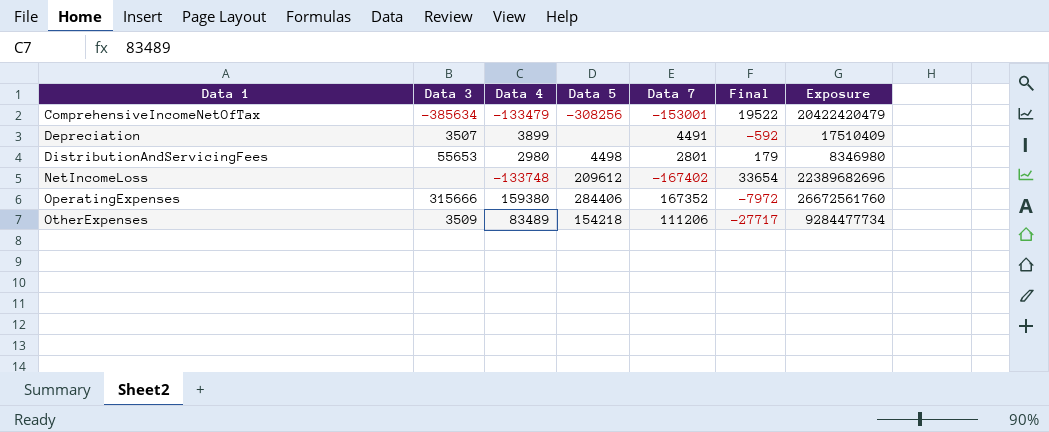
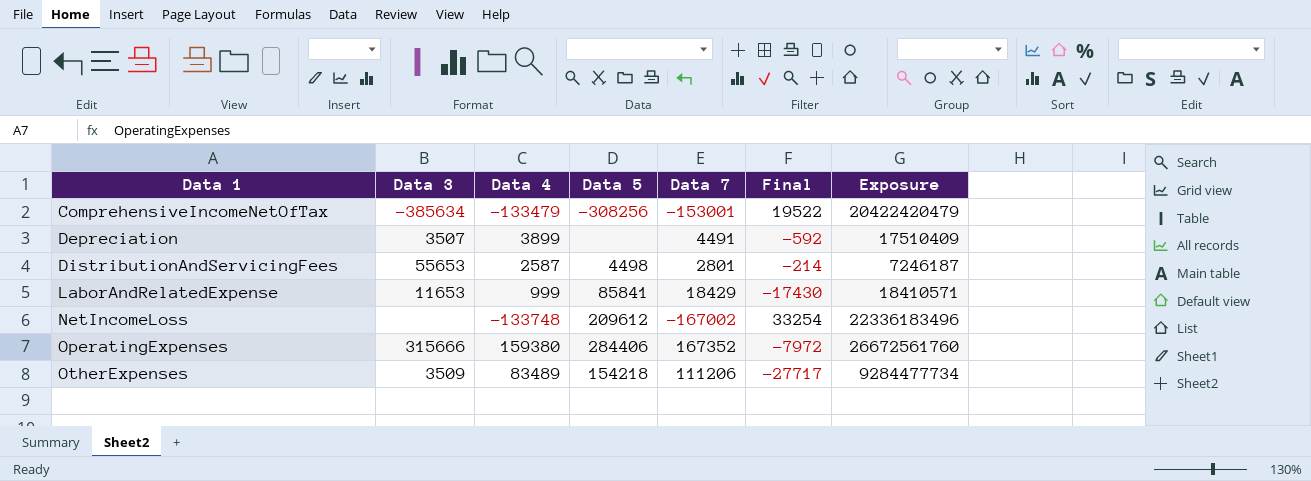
DistributionAndServicingFees | Data 4: 2980 -> 2587
DistributionAndServicingFees | Final: 179 -> -214
DistributionAndServicingFees | Exposure: 8346980 -> 7246187
row LaborAndRelatedExpense: none -> 11653 | 999 | 85841 | 18429 | -17430 | 18410571
NetIncomeLoss | Data 7: -167402 -> -167002
NetIncomeLoss | Final: 33654 -> 33254
NetIncomeLoss | Exposure: 22389682696 -> 22336183496

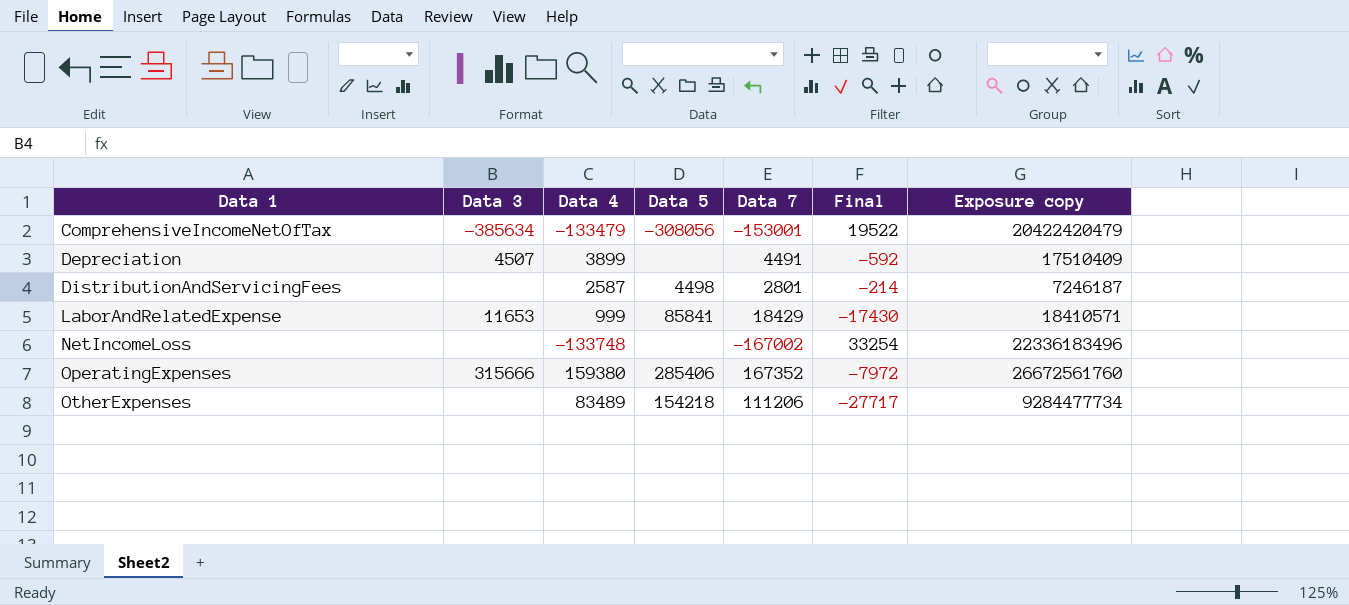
column name: Exposure -> Exposure copy
ComprehensiveIncomeNetOfTax | Data 5: -308256 -> -308056
Depreciation | Data 3: 3507 -> 4507
DistributionAndServicingFees | Data 3: 55653 -> none
NetIncomeLoss | Data 5: 209612 -> none
OperatingExpenses | Data 5: 284406 -> 285406
OtherExpenses | Data 3: 3509 -> none

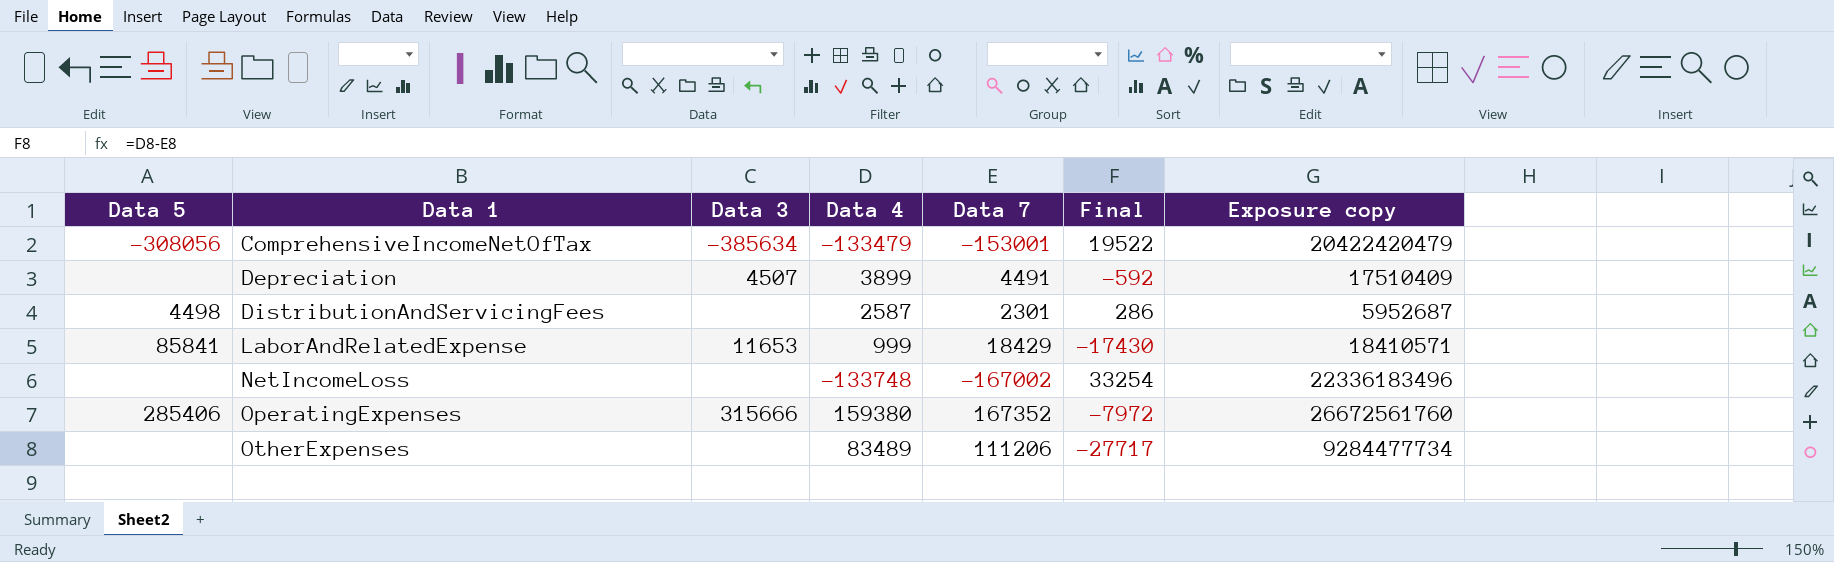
column Data 5 | position: 4 -> 1
DistributionAndServicingFees | Data 7: 2801 -> 2301
DistributionAndServicingFees | Final: -214 -> 286
DistributionAndServicingFees | Exposure copy: 7246187 -> 5952687
OtherExpenses | Data 5: 154218 -> none

